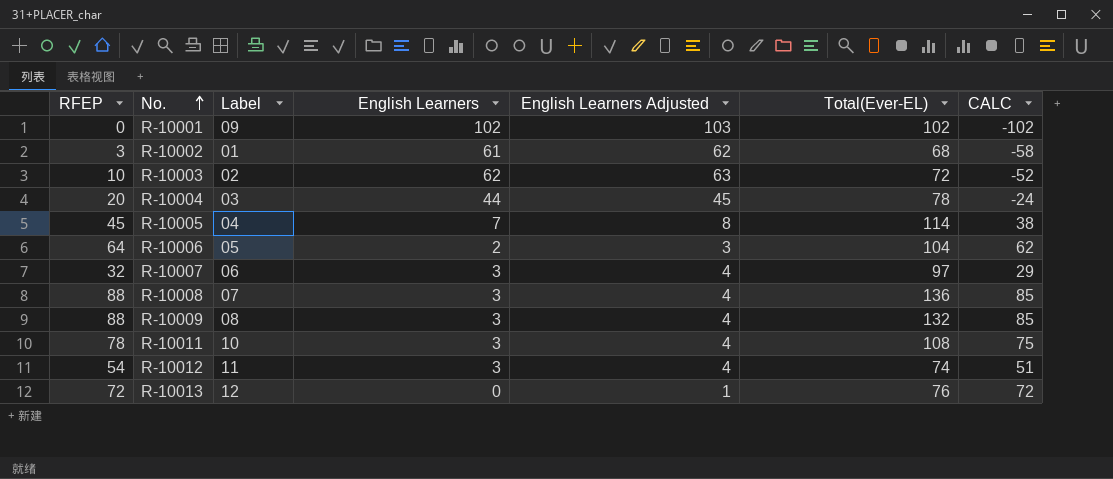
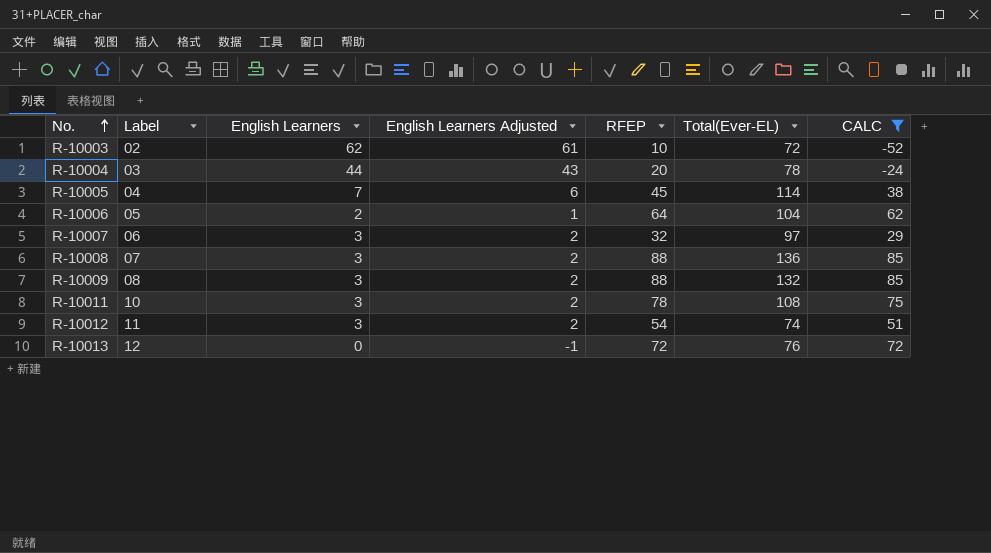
filter: none -> CALC >= -52
column English Learners Adjusted | formula: [English Learners] + 1 -> [English Learners] - 1
column RFEP | position: 1 -> 5

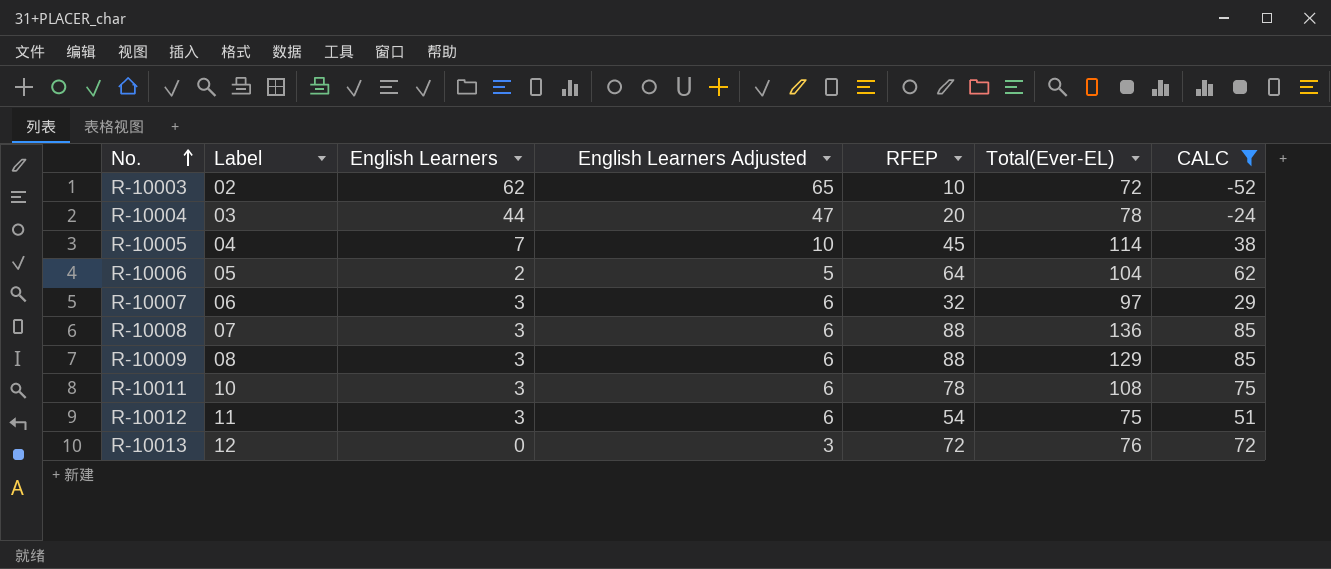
column English Learners Adjusted | formula: [English Learners] - 1 -> [English Learners] + 3
R-10009 | Total(Ever-EL): 132 -> 129
R-10012 | Total(Ever-EL): 74 -> 75

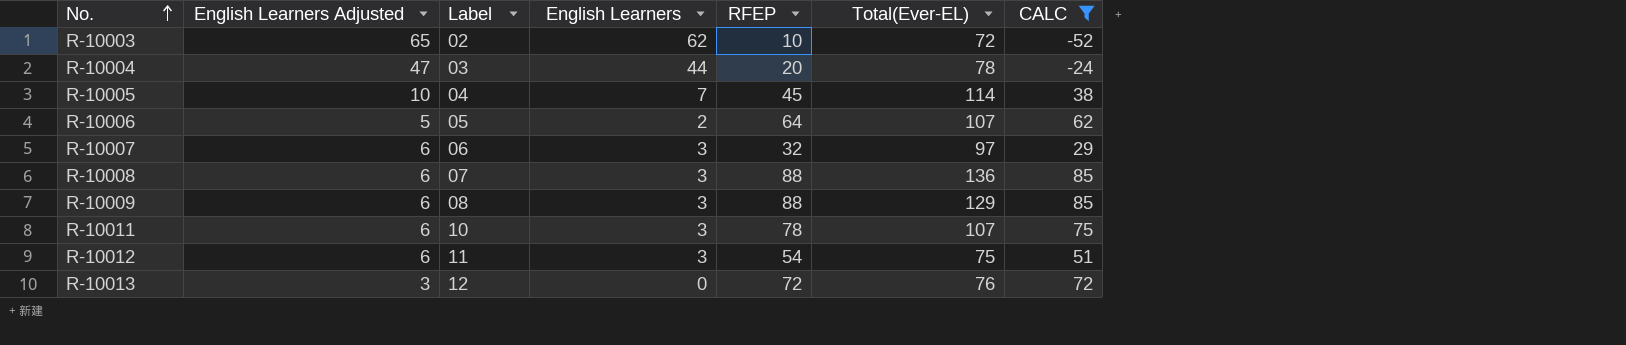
column English Learners Adjusted | position: 4 -> 2
R-10006 | Total(Ever-EL): 104 -> 107
R-10011 | Total(Ever-EL): 108 -> 107

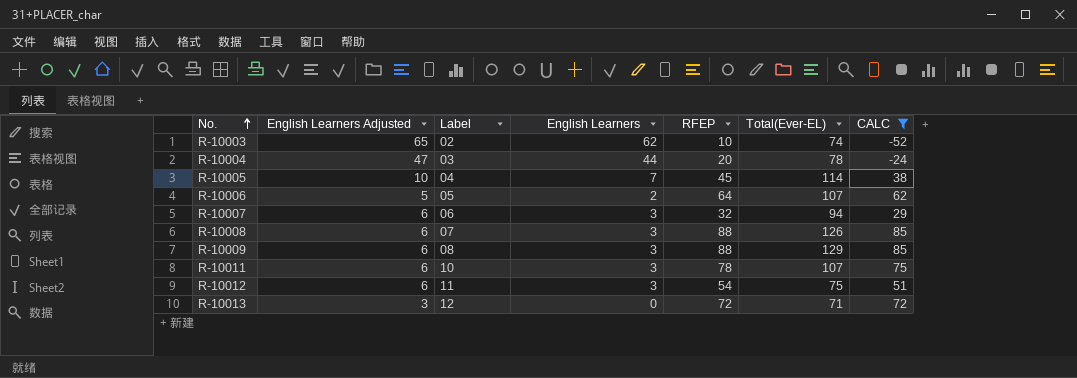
R-10003 | Total(Ever-EL): 72 -> 74
R-10007 | Total(Ever-EL): 97 -> 94
R-10008 | Total(Ever-EL): 136 -> 126
R-10013 | Total(Ever-EL): 76 -> 71

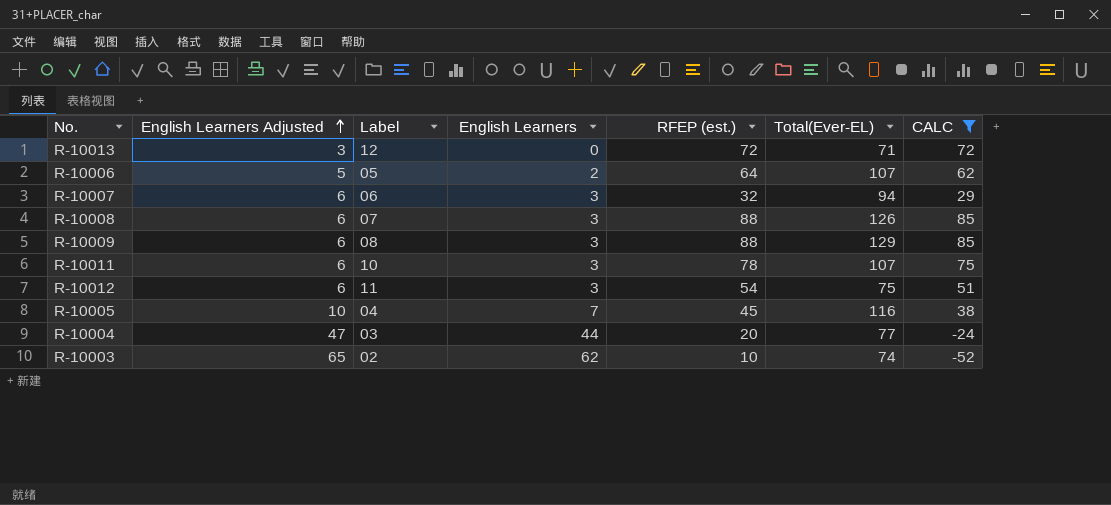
row order: No. ascending -> English Learners Adjusted ascending
column name: RFEP -> RFEP (est.)
R-10005 | Total(Ever-EL): 114 -> 116
R-10004 | Total(Ever-EL): 78 -> 77

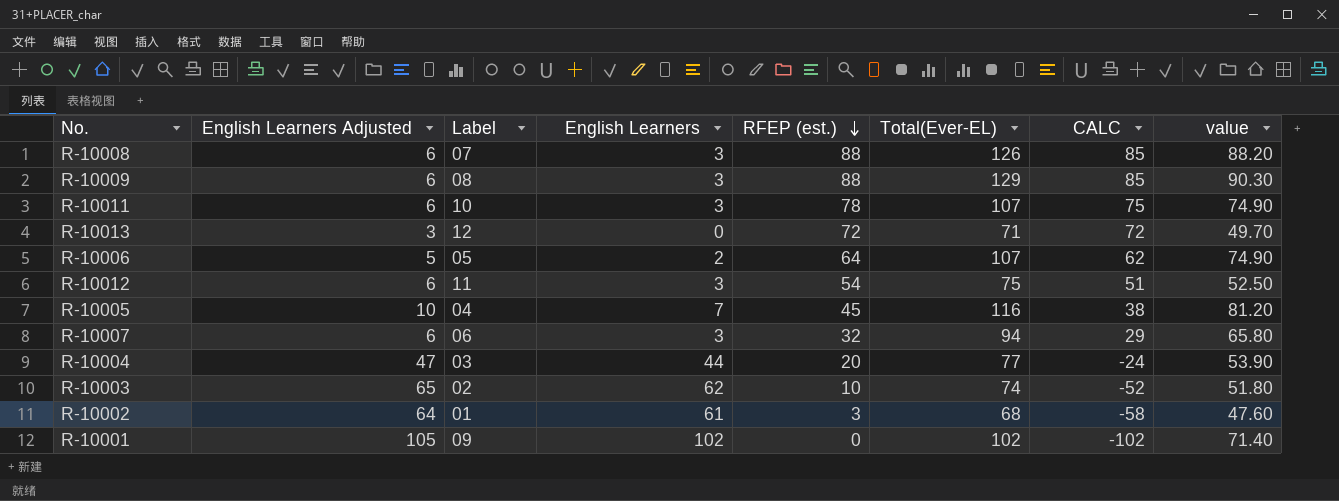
filter: CALC >= -52 -> none
row order: English Learners Adjusted ascending -> RFEP (est.) descending
column value | formula: none -> [Total(Ever-EL)] * 0.7

